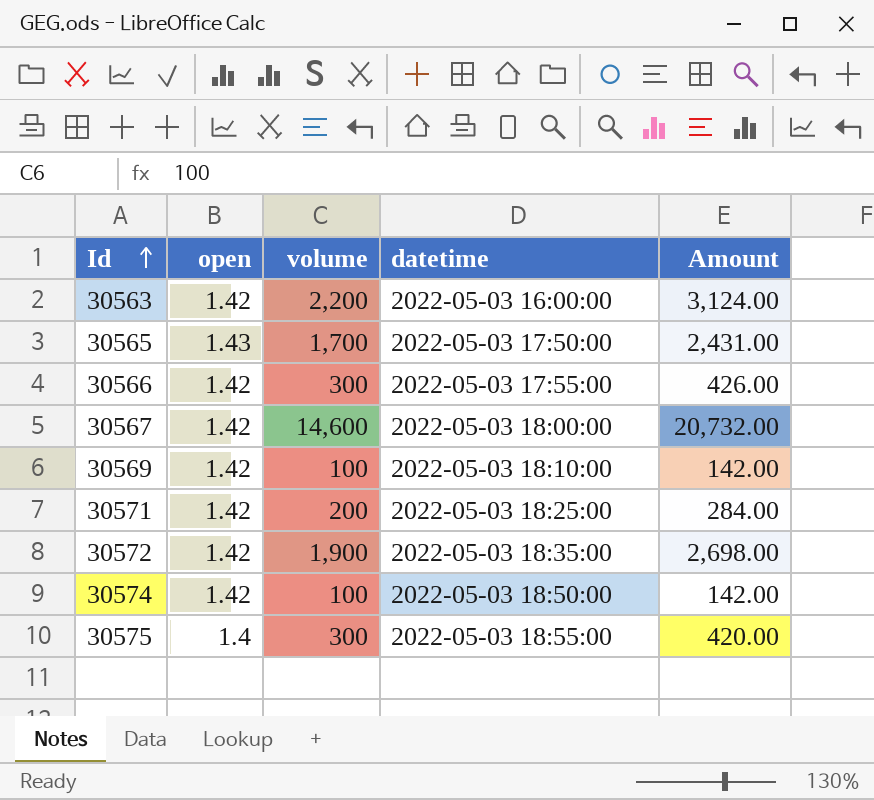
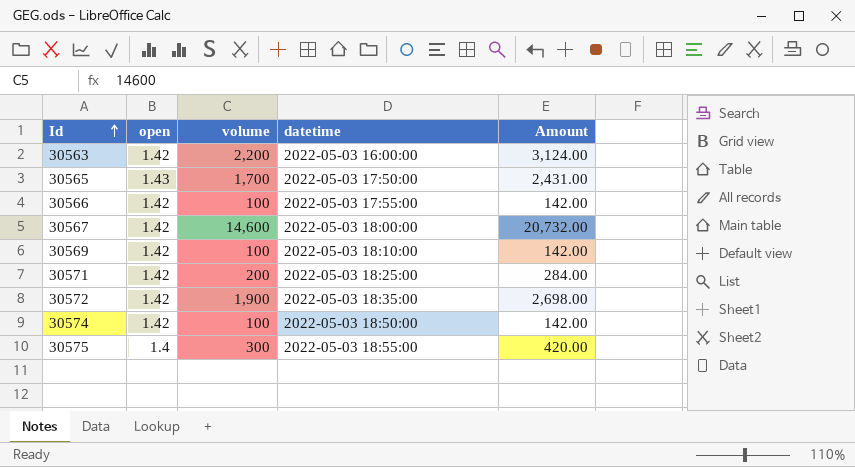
30566 | volume: 300 -> 100
30566 | Amount: 426.00 -> 142.00

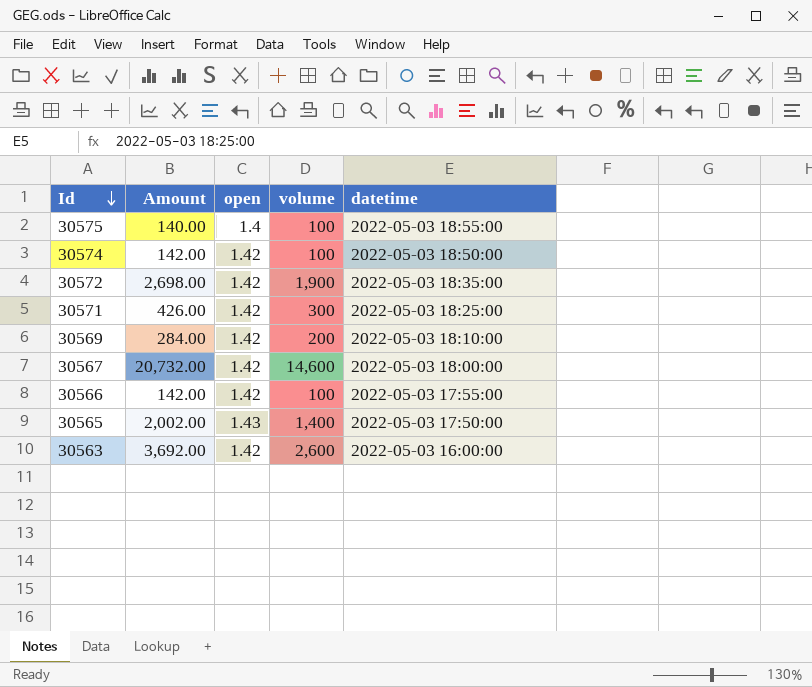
row order: Id ascending -> Id descending
column Amount | position: 5 -> 2
30575 | Amount: 420.00 -> 140.00
30575 | volume: 300 -> 100
30571 | Amount: 284.00 -> 426.00
30571 | volume: 200 -> 300
30569 | Amount: 142.00 -> 284.00
30569 | volume: 100 -> 200
30565 | Amount: 2,431.00 -> 2,002.00
30565 | volume: 1,700 -> 1,400
30563 | Amount: 3,124.00 -> 3,692.00
30563 | volume: 2,200 -> 2,600

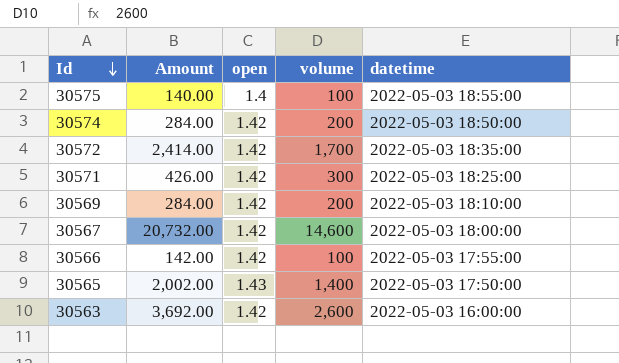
30574 | Amount: 142.00 -> 284.00
30574 | volume: 100 -> 200
30572 | Amount: 2,698.00 -> 2,414.00
30572 | volume: 1,900 -> 1,700

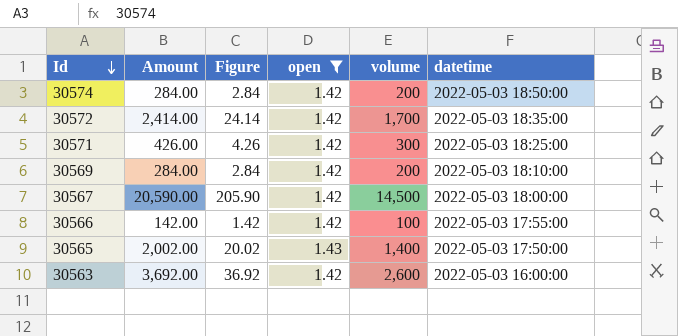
filter: none -> open != 1.4
column Figure | formula: none -> [Amount] * 0.01
30567 | Amount: 20,732.00 -> 20,590.00
30567 | volume: 14,600 -> 14,500

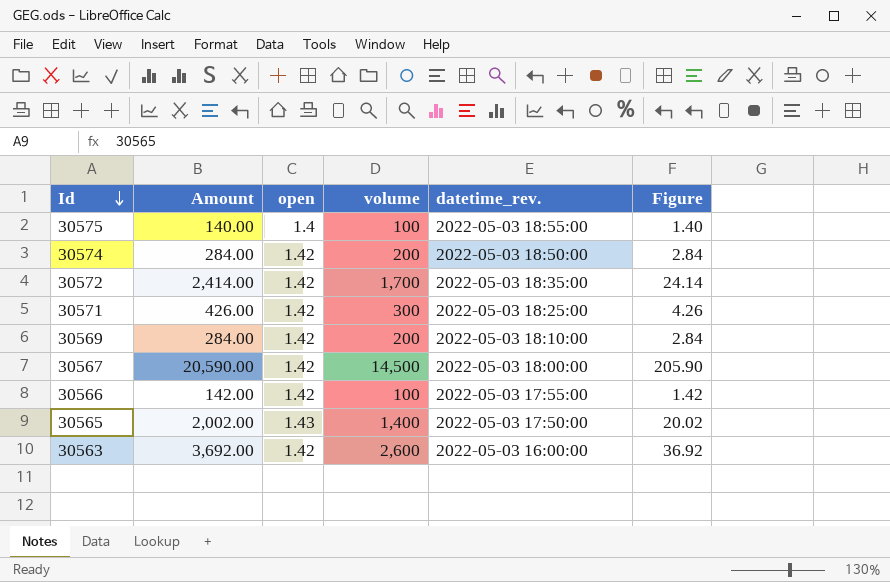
filter: open != 1.4 -> none
column name: datetime -> datetime_rev.
column Figure | position: 3 -> 6

